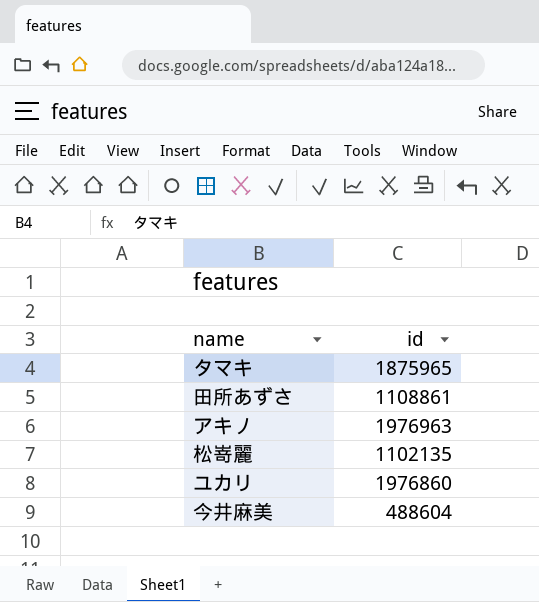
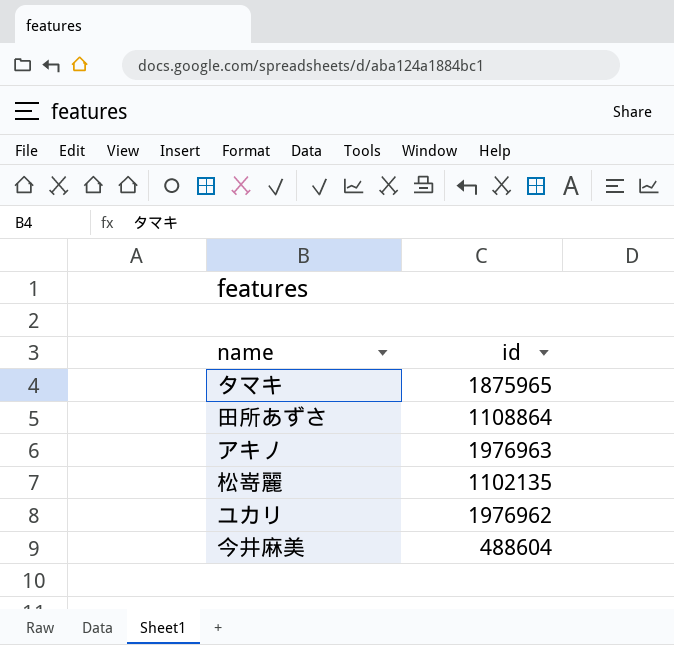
田所あずさ | id: 1108861 -> 1108864
ユカリ | id: 1976860 -> 1976962

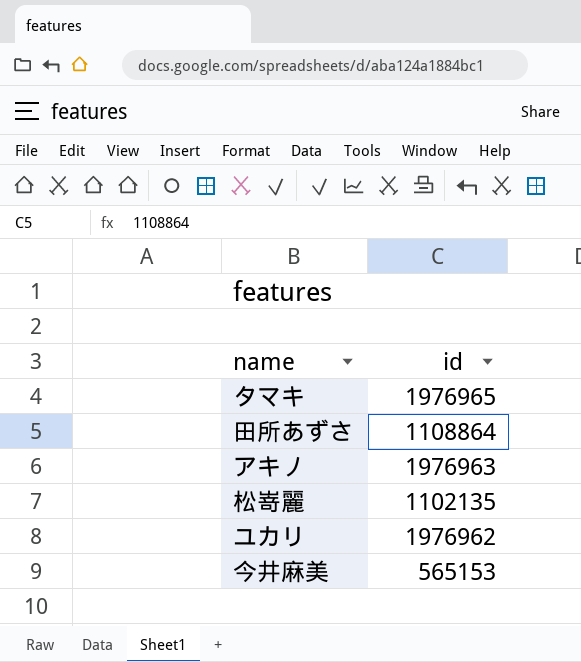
タマキ | id: 1875965 -> 1976965
今井麻美 | id: 488604 -> 565153

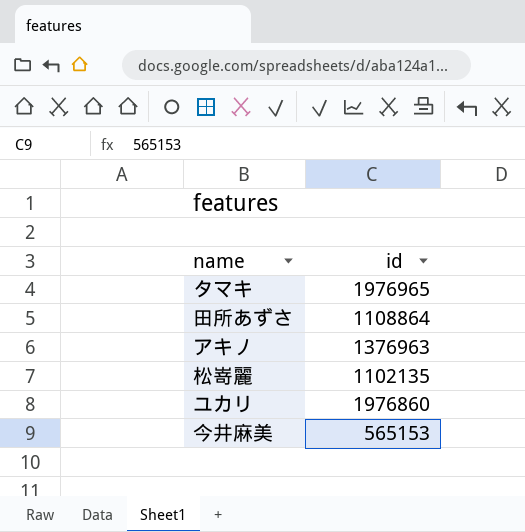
アキノ | id: 1976963 -> 1376963
ユカリ | id: 1976962 -> 1976860

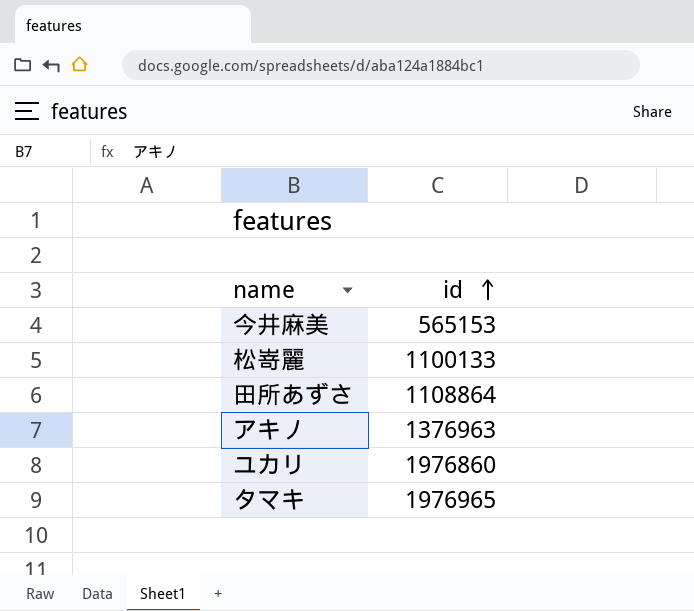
row order: none -> id ascending
松嵜麗 | id: 1102135 -> 1100133

